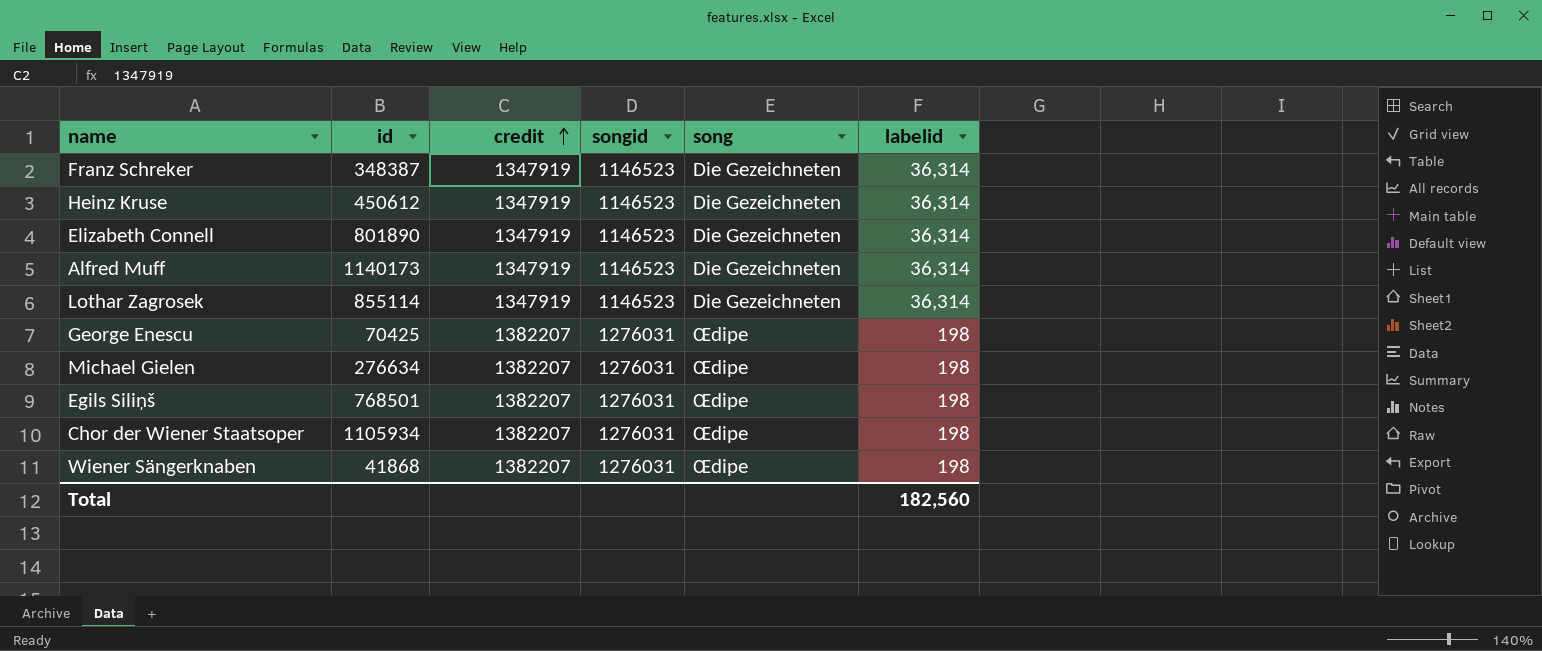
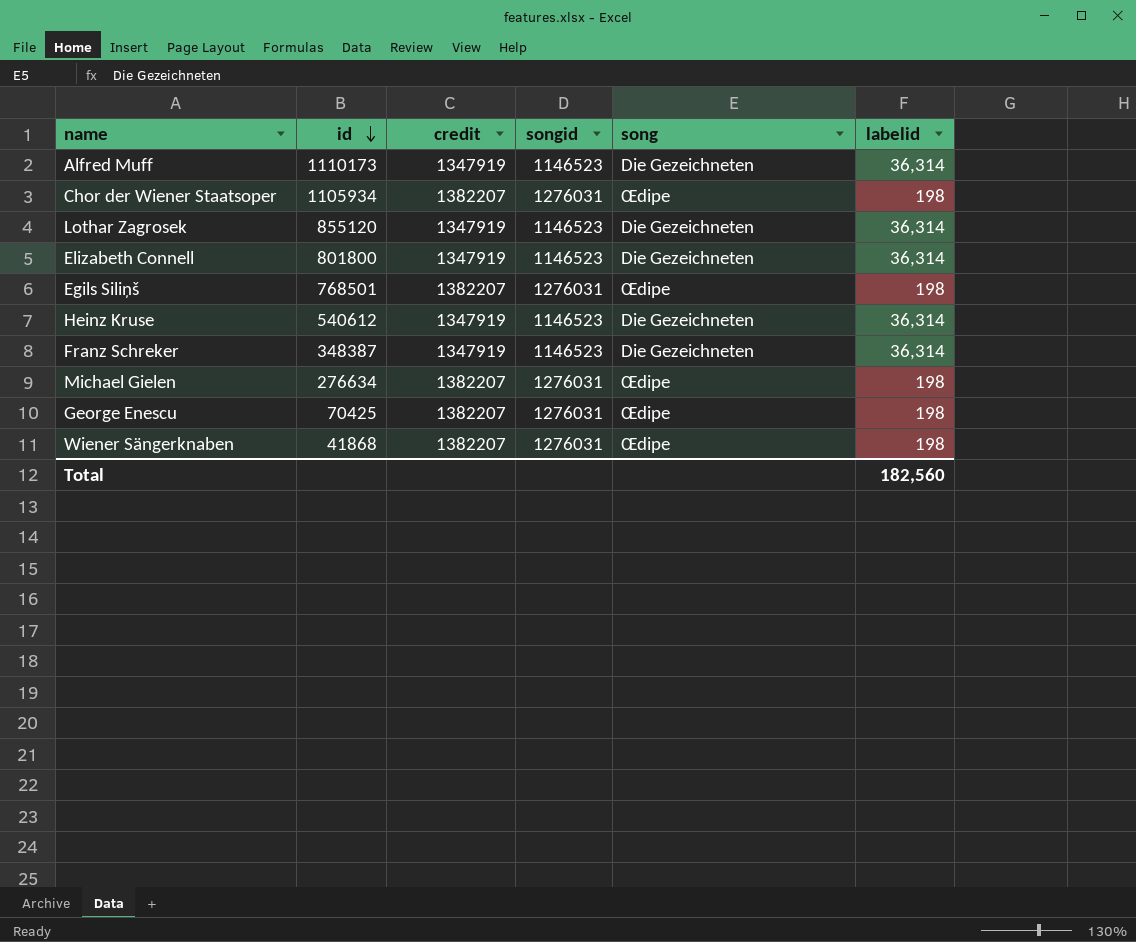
row order: credit ascending -> id descending
Alfred Muff | id: 1140173 -> 1110173
Lothar Zagrosek | id: 855114 -> 855120
Elizabeth Connell | id: 801890 -> 801800
Heinz Kruse | id: 450612 -> 540612

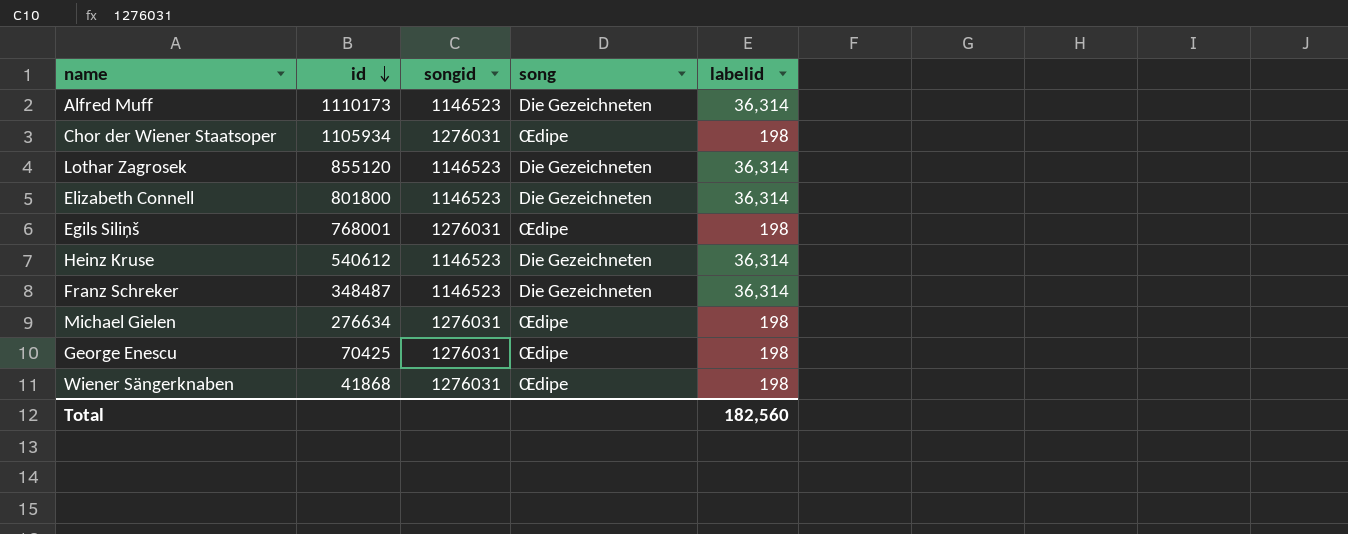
column credit | position: 3 -> none
Egils Siliņš | id: 768501 -> 768001
Franz Schreker | id: 348387 -> 348487

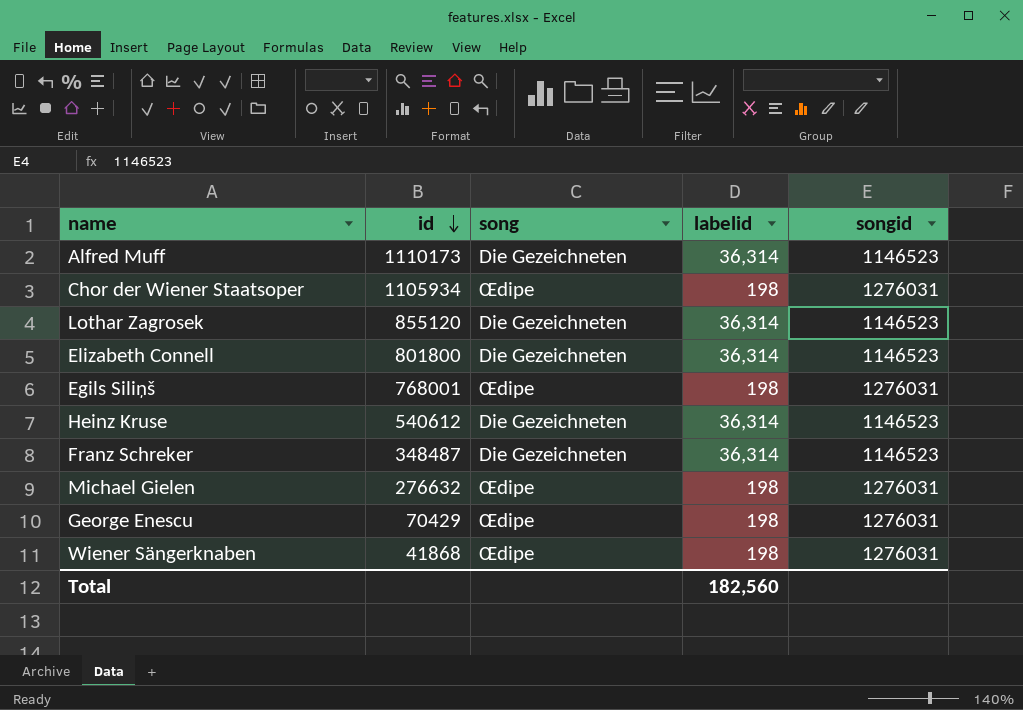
column songid | position: 3 -> 5
Michael Gielen | id: 276634 -> 276632
George Enescu | id: 70425 -> 70429

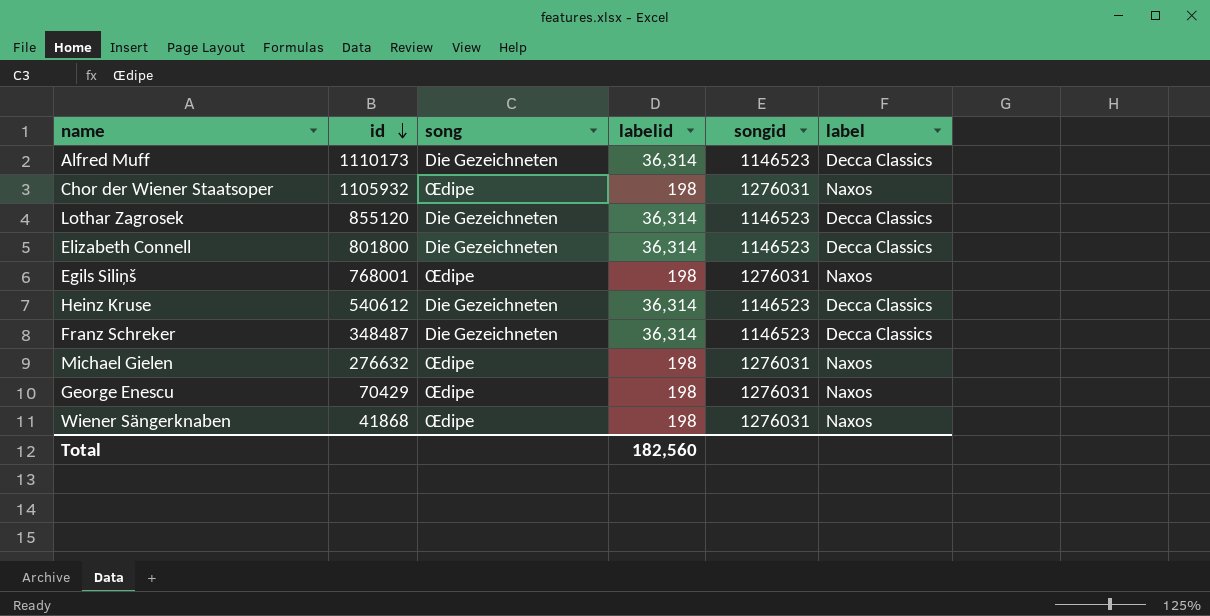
column label | position: none -> 6
Chor der Wiener Staatsoper | id: 1105934 -> 1105932

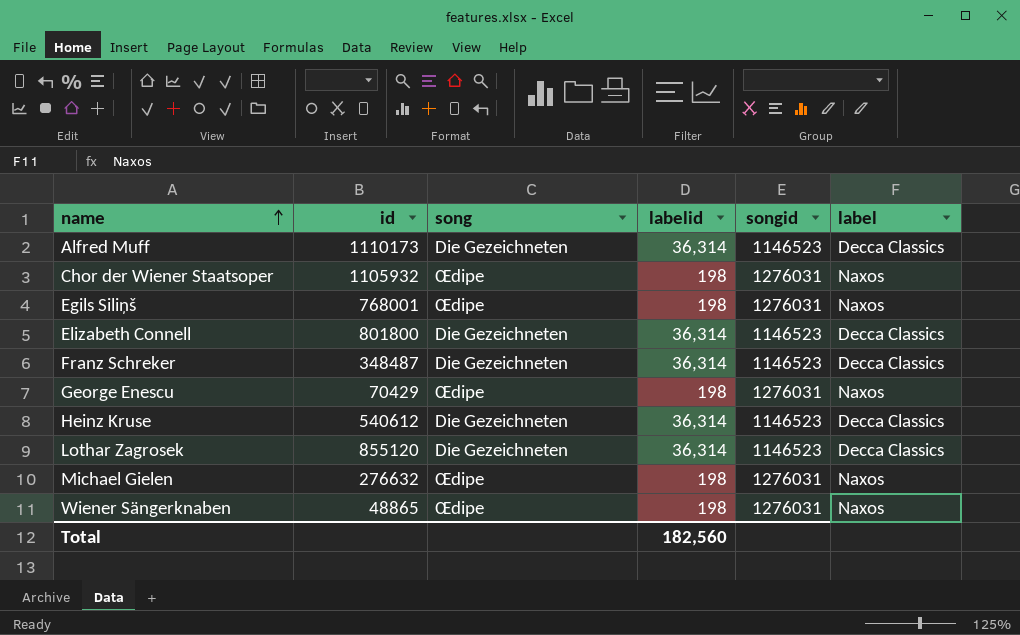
row order: id descending -> name ascending
Wiener Sängerknaben | id: 41868 -> 48865

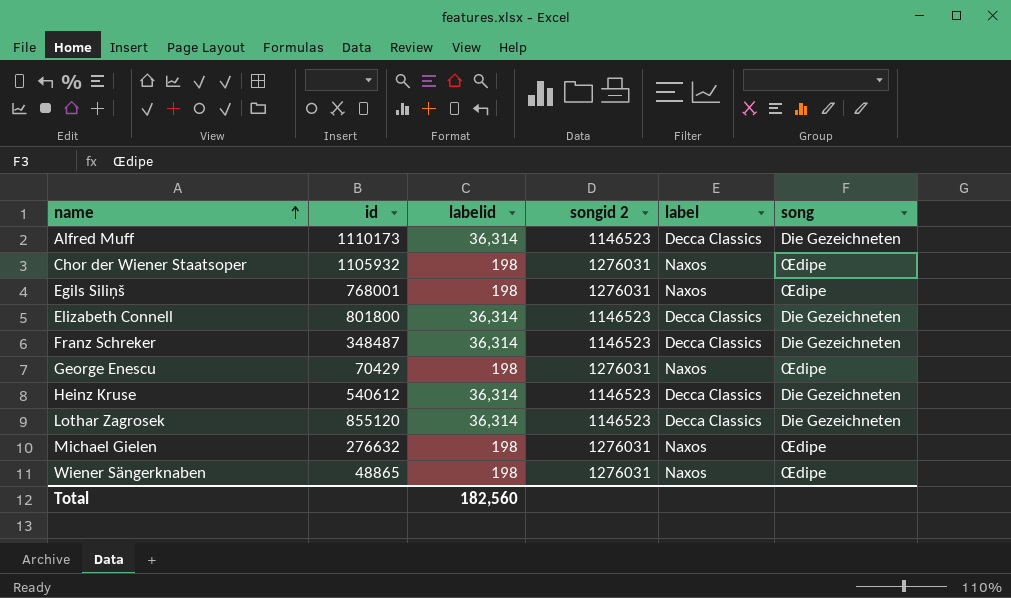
column name: songid -> songid 2
column song | position: 3 -> 6

